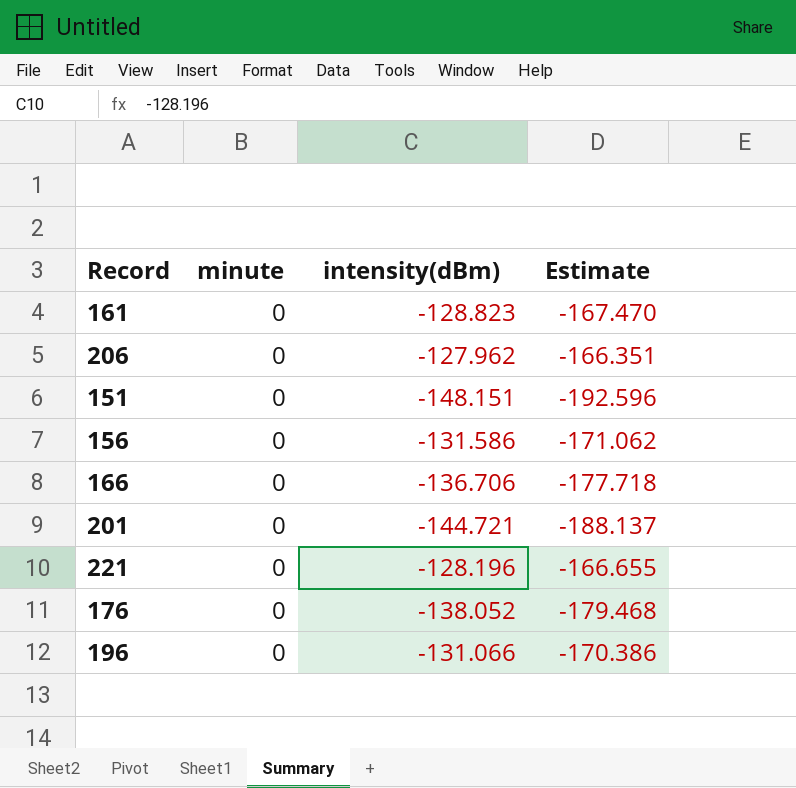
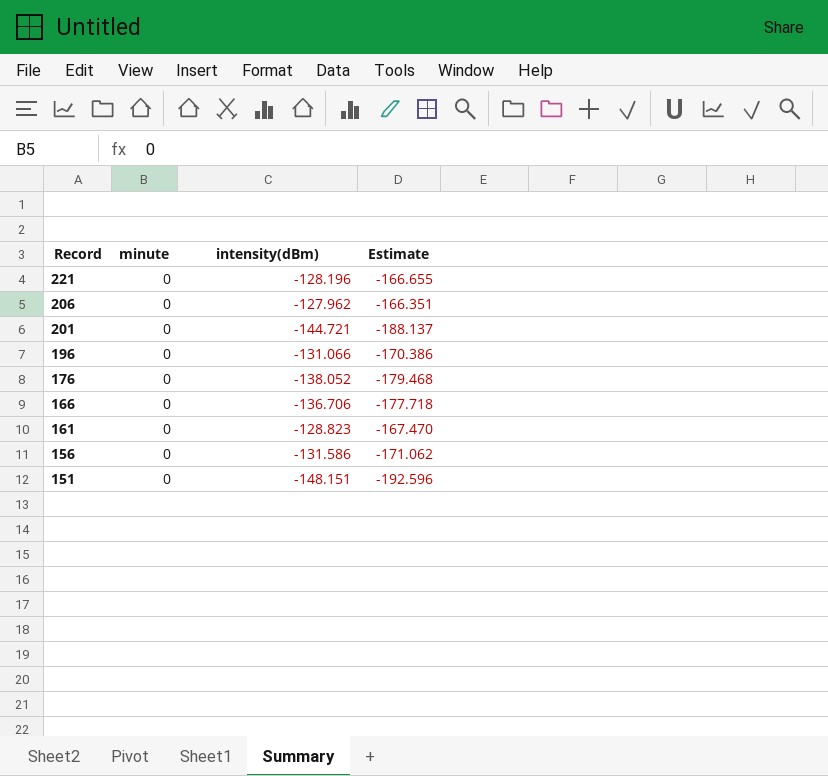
row order: none -> Record descending

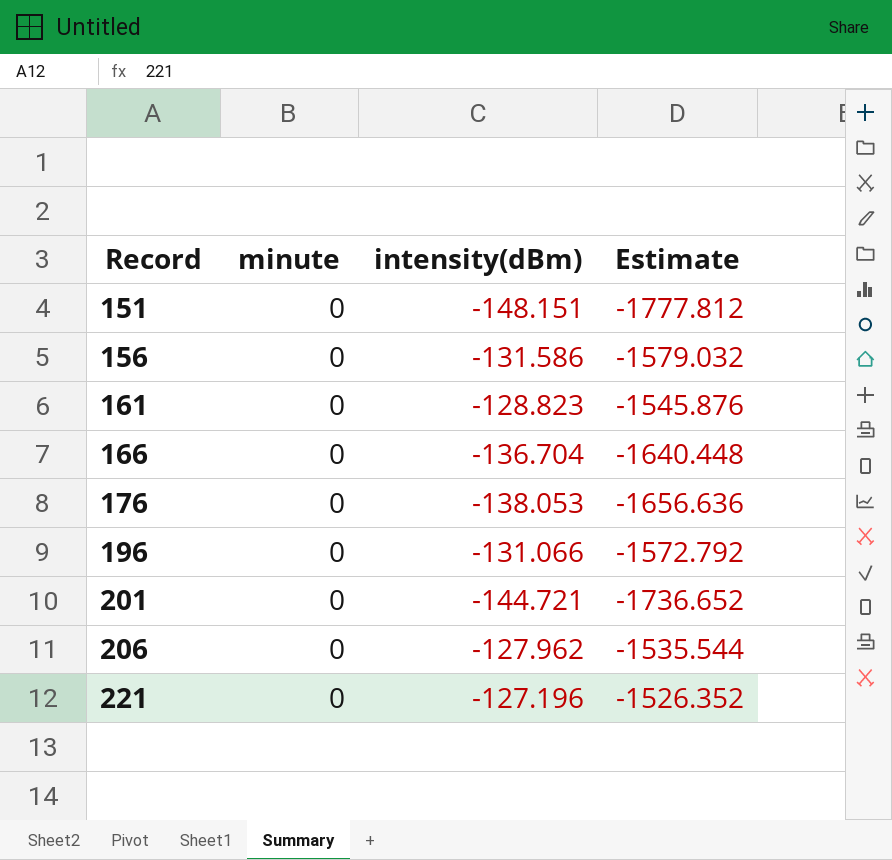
row order: Record descending -> Record ascending
column Estimate | formula: [intensity(dBm)] * 1.3 -> [intensity(dBm)] * 12
166 | intensity(dBm): -136.706 -> -136.704
176 | intensity(dBm): -138.052 -> -138.053
221 | intensity(dBm): -128.196 -> -127.196

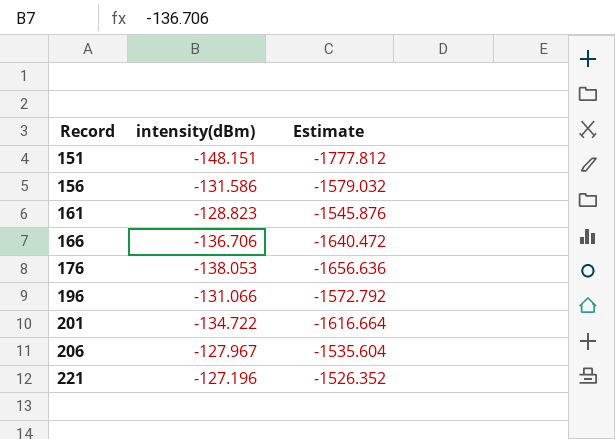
column minute | position: 2 -> none
166 | intensity(dBm): -136.704 -> -136.706
166 | Estimate: -1640.448 -> -1640.472
201 | intensity(dBm): -144.721 -> -134.722
201 | Estimate: -1736.652 -> -1616.664
206 | intensity(dBm): -127.962 -> -127.967
206 | Estimate: -1535.544 -> -1535.604

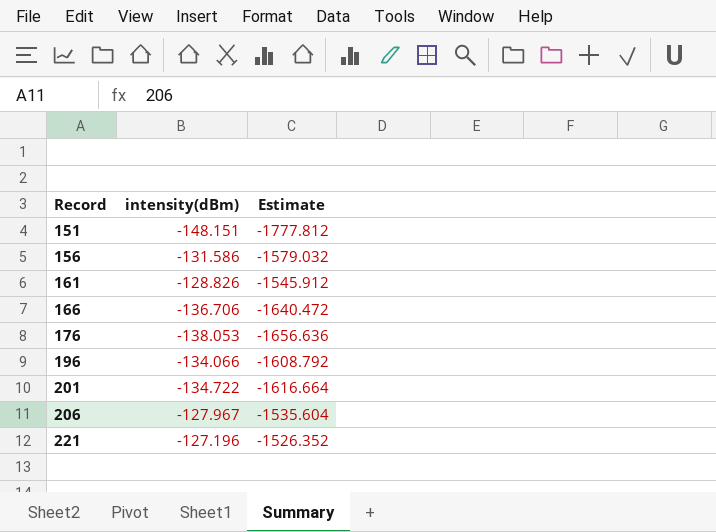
161 | intensity(dBm): -128.823 -> -128.826
161 | Estimate: -1545.876 -> -1545.912
196 | intensity(dBm): -131.066 -> -134.066
196 | Estimate: -1572.792 -> -1608.792

